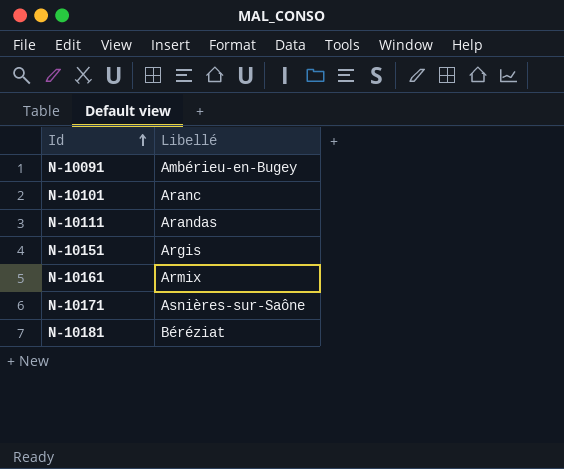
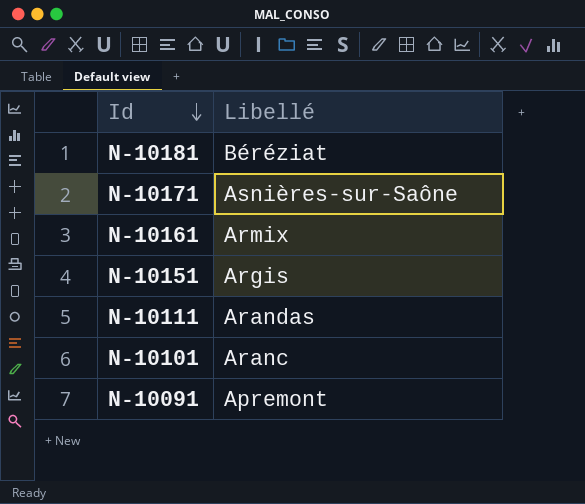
row order: Id ascending -> Id descending
N-10091 | Libellé: Ambérieu-en-Bugey -> Apremont

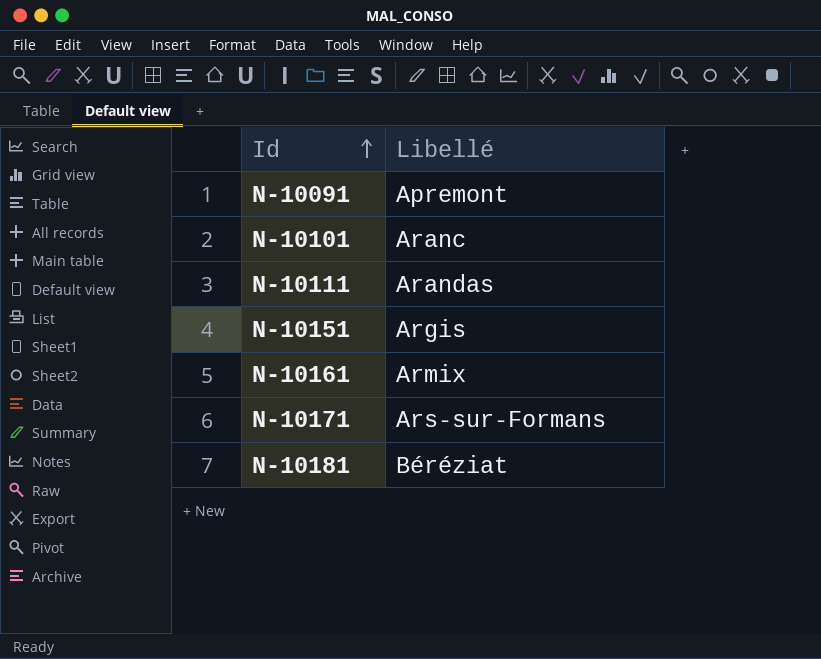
row order: Id descending -> Id ascending
N-10171 | Libellé: Asnières-sur-Saône -> Ars-sur-Formans

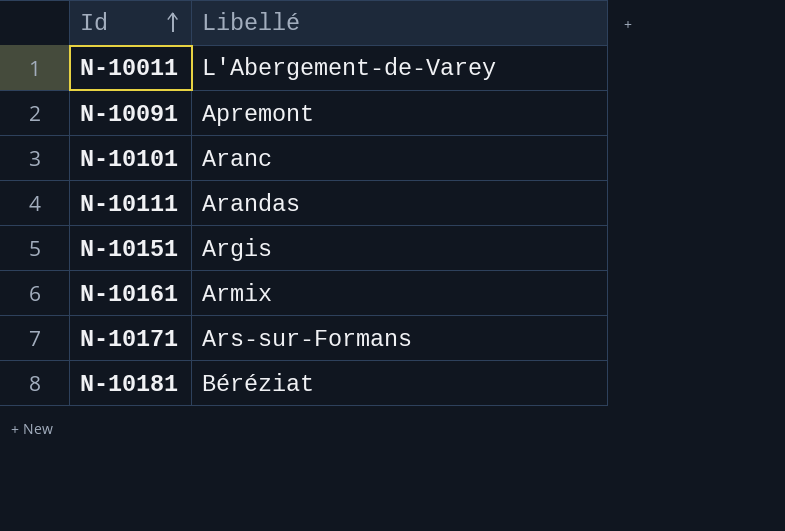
row N-10011: none -> L'Abergement-de-Varey

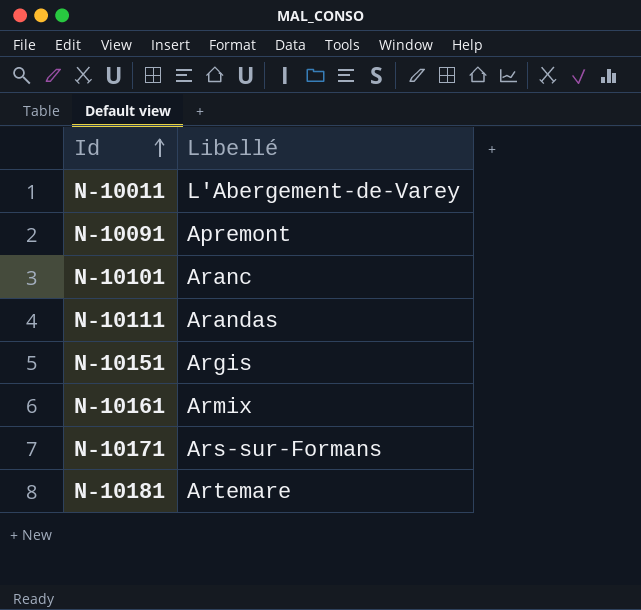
N-10181 | Libellé: Béréziat -> Artemare

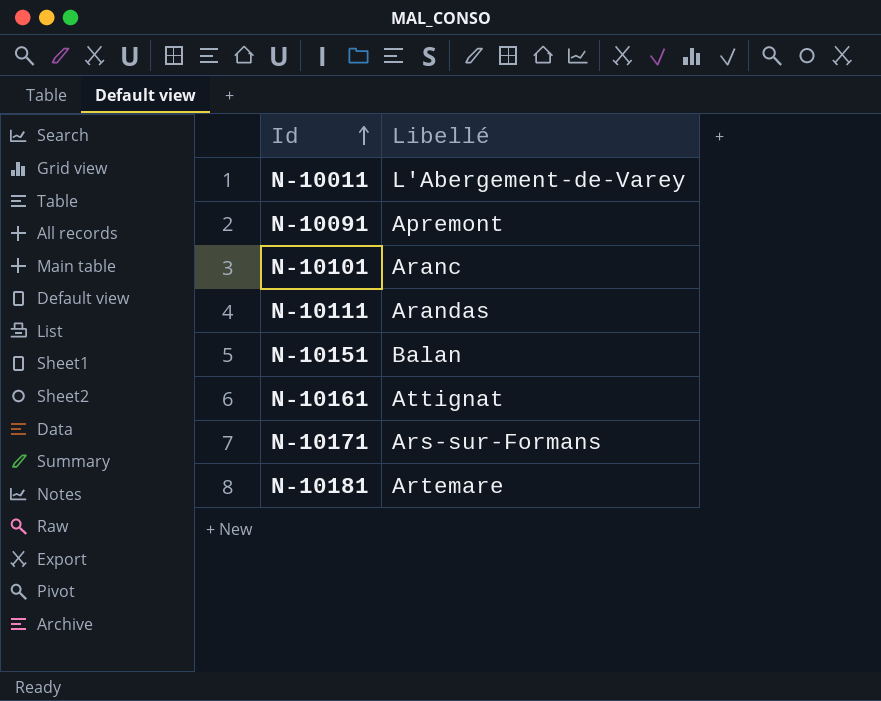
N-10151 | Libellé: Argis -> Balan
N-10161 | Libellé: Armix -> Attignat

